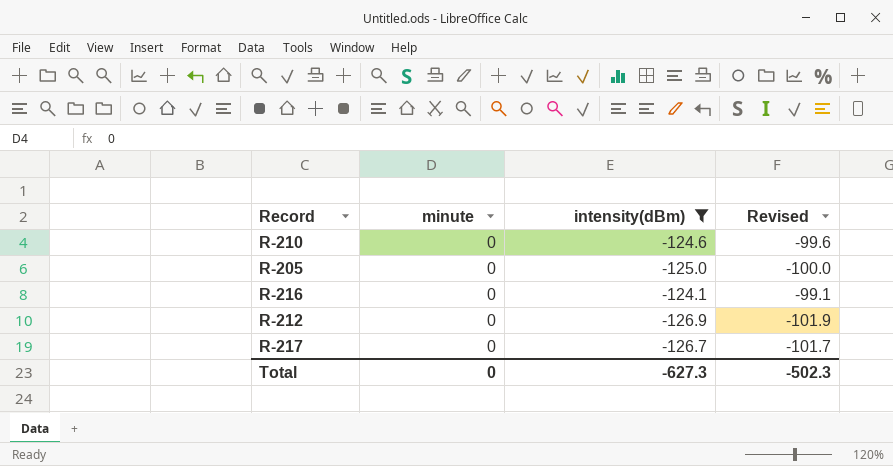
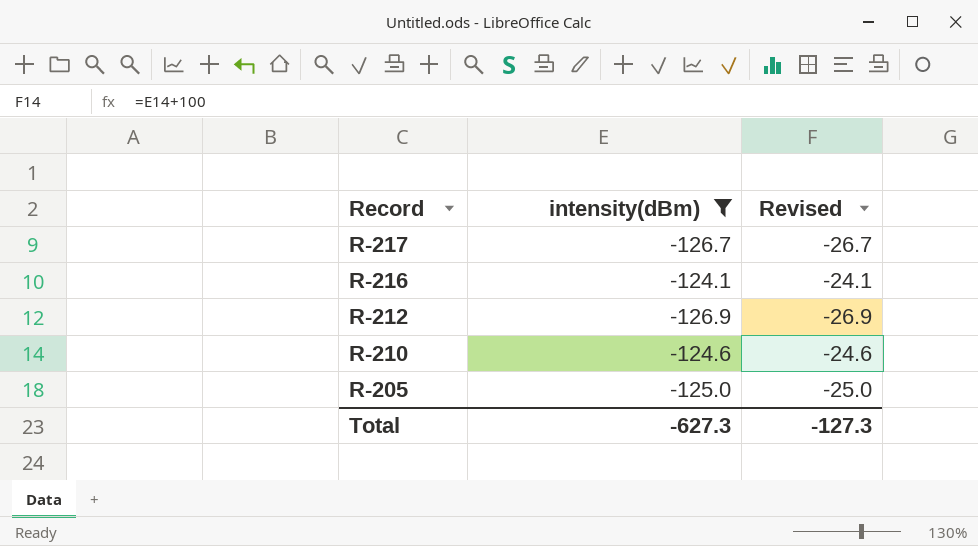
row order: none -> Record descending
column minute | position: 2 -> none
column Revised | formula: [intensity(dBm)] + 25 -> [intensity(dBm)] + 100
Total | Revised: -502.3 -> -127.3

